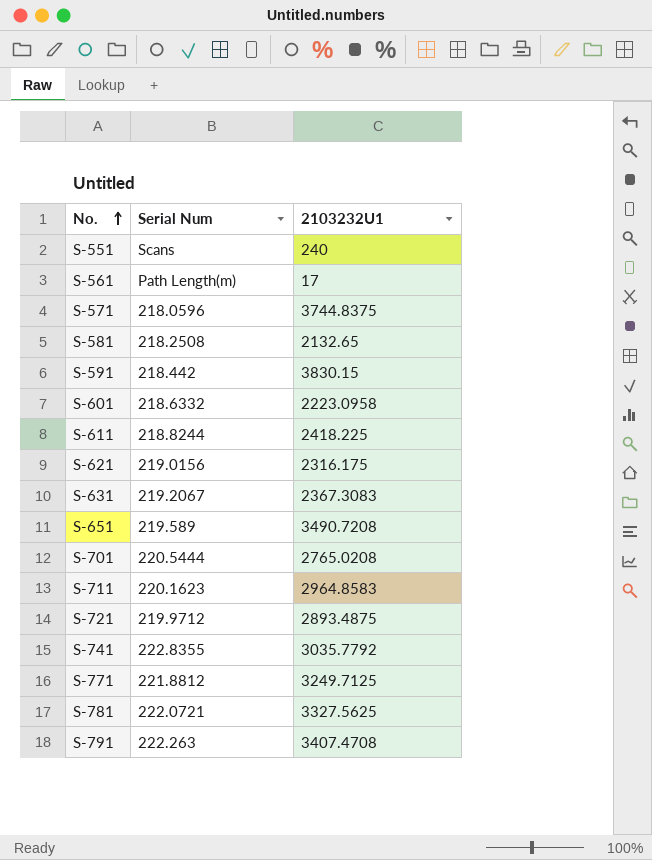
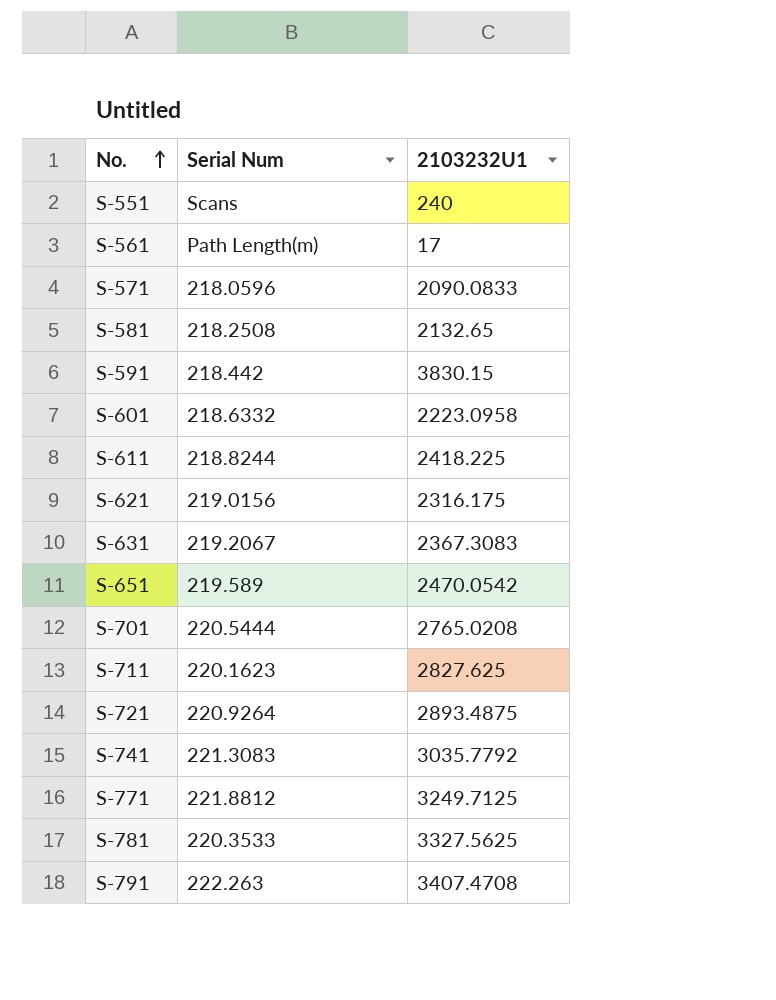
S-571 | 2103232U1: 3744.8375 -> 2090.0833
S-651 | 2103232U1: 3490.7208 -> 2470.0542
S-711 | 2103232U1: 2964.8583 -> 2827.625
S-721 | Serial Num: 219.9712 -> 220.9264
S-741 | Serial Num: 222.8355 -> 221.3083
S-781 | Serial Num: 222.0721 -> 220.3533

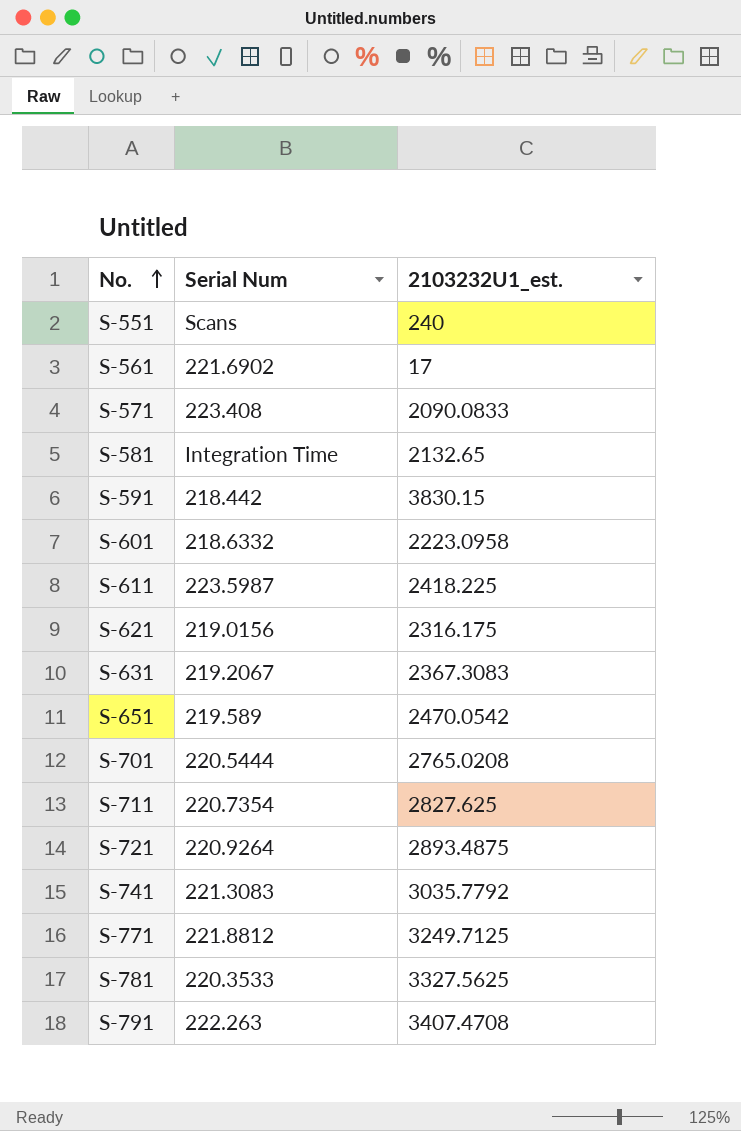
column name: 2103232U1 -> 2103232U1_est.
S-561 | Serial Num: Path Length(m) -> 221.6902
S-571 | Serial Num: 218.0596 -> 223.408
S-581 | Serial Num: 218.2508 -> Integration Time
S-611 | Serial Num: 218.8244 -> 223.5987
S-711 | Serial Num: 220.1623 -> 220.7354

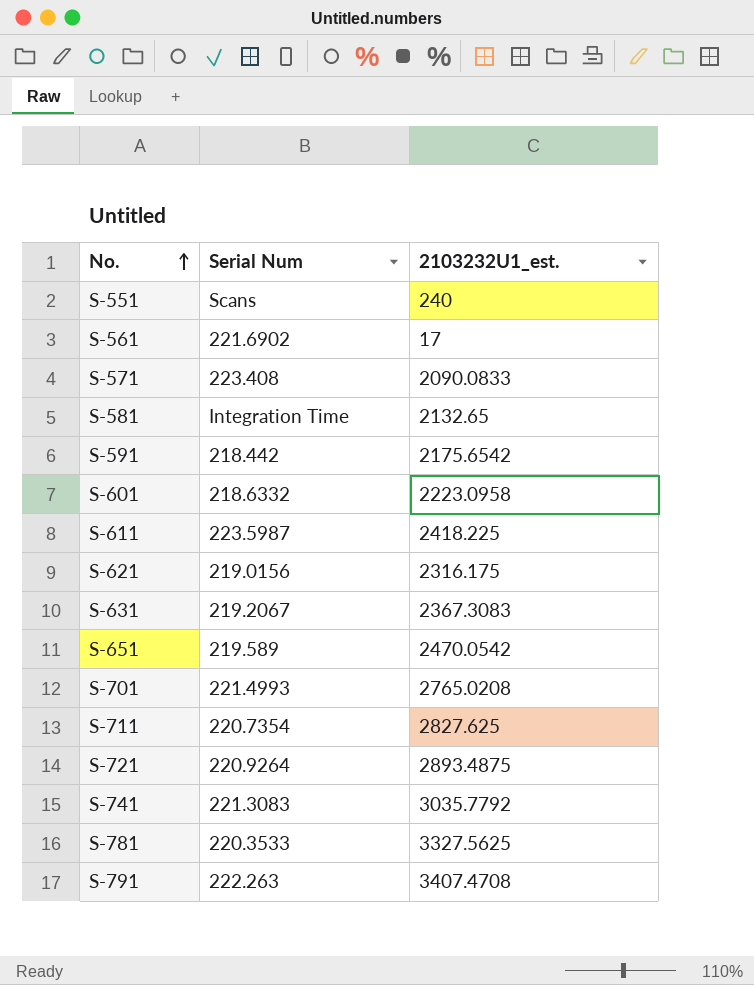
row S-771: 221.8812 | 3249.7125 -> none
S-591 | 2103232U1_est.: 3830.15 -> 2175.6542
S-701 | Serial Num: 220.5444 -> 221.4993

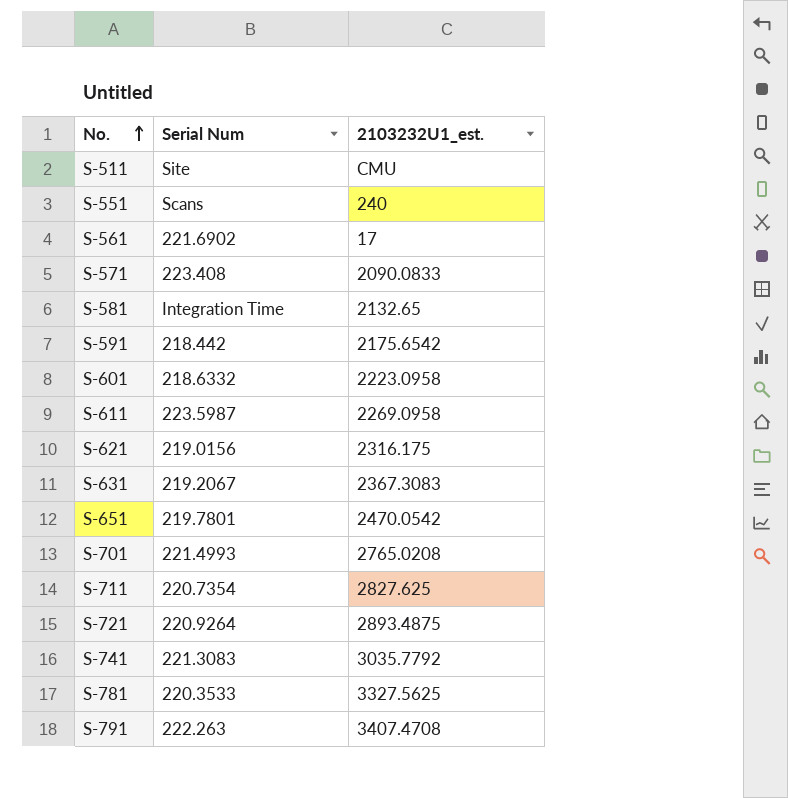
row S-511: none -> Site | CMU
S-611 | 2103232U1_est.: 2418.225 -> 2269.0958
S-651 | Serial Num: 219.589 -> 219.7801

